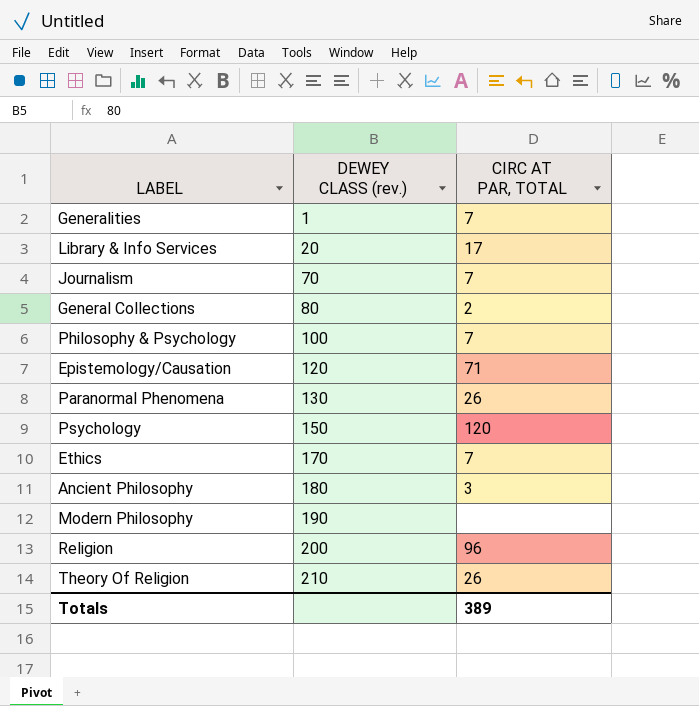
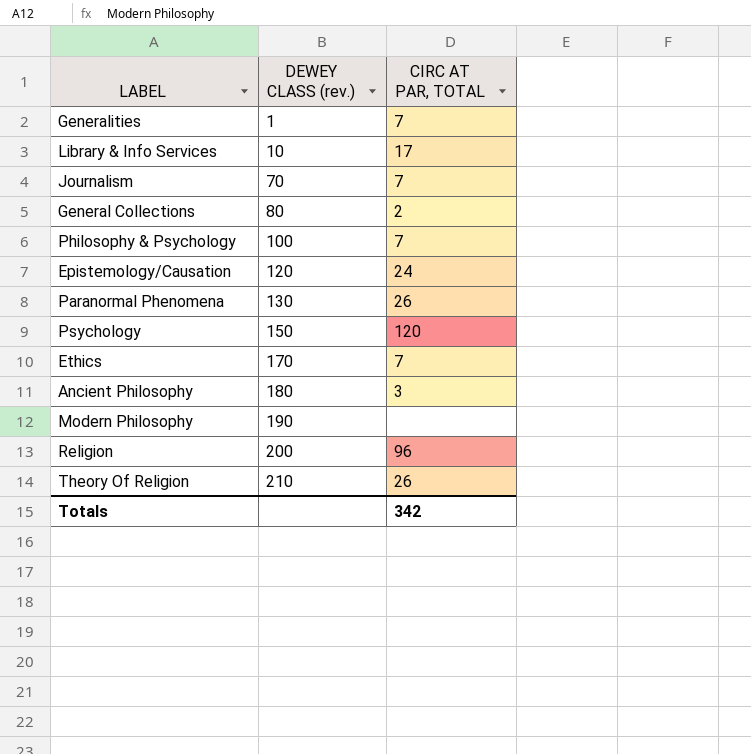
Library & Info Services | DEWEY CLASS (rev.): 20 -> 10
Epistemology/Causation | CIRC AT PAR, TOTAL: 71 -> 24
Totals | CIRC AT PAR, TOTAL: 389 -> 342

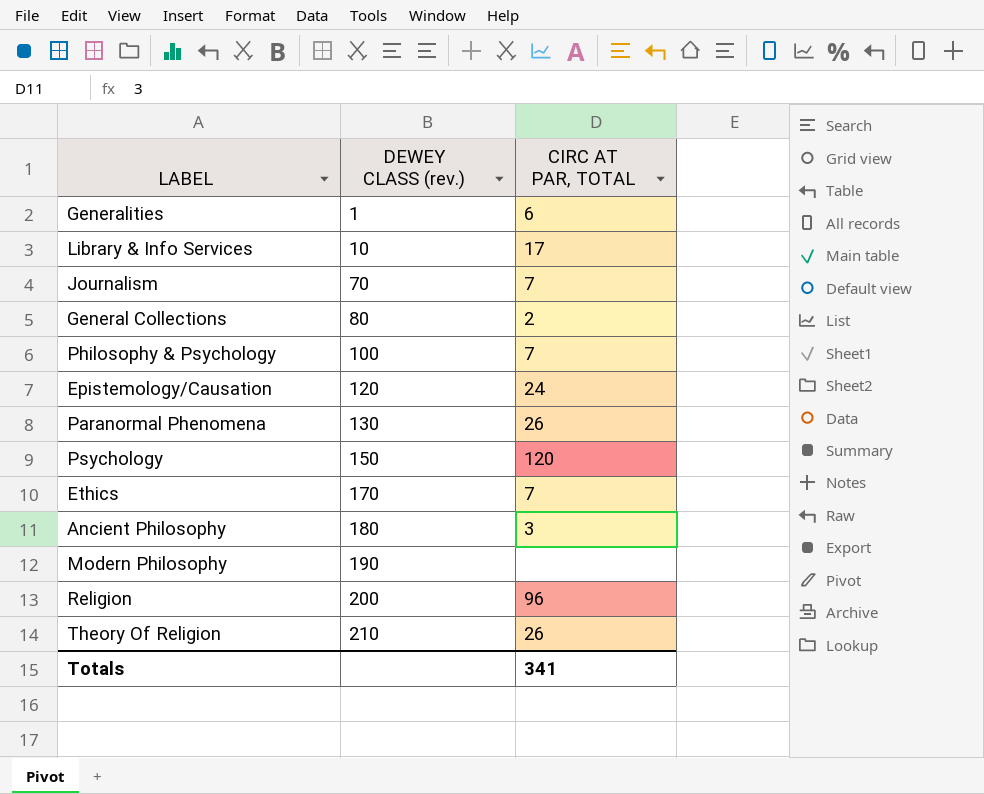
Generalities | CIRC AT PAR, TOTAL: 7 -> 6
Totals | CIRC AT PAR, TOTAL: 342 -> 341

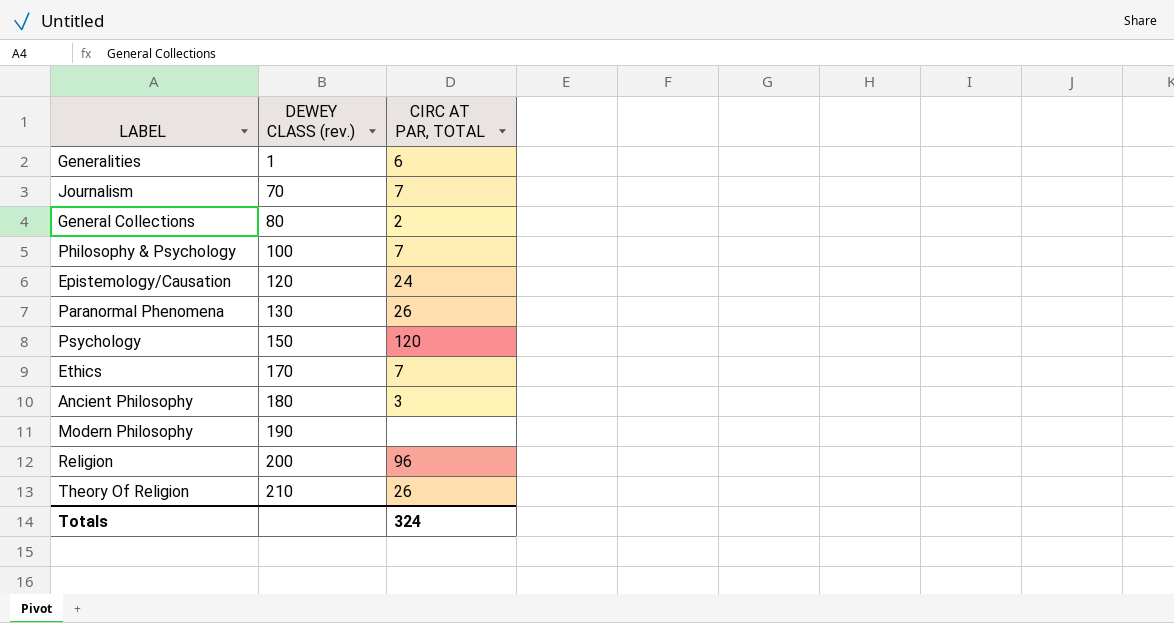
row Library & Info Services: 10 | 17 -> none
Totals | CIRC AT PAR, TOTAL: 341 -> 324

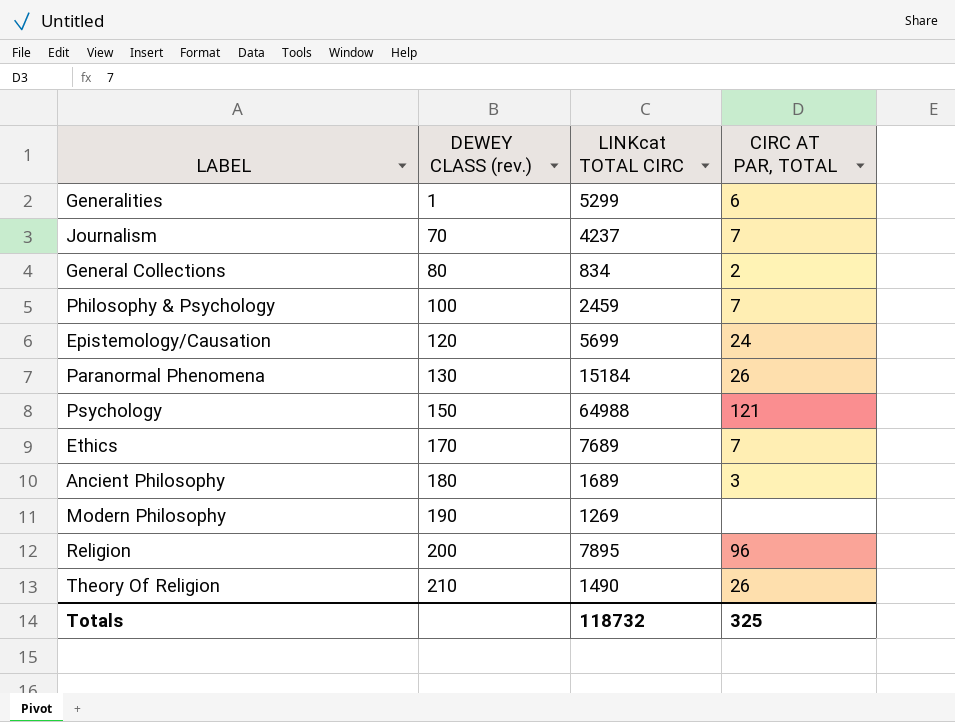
column LINKcat TOTAL CIRC | position: none -> 3
Psychology | CIRC AT PAR, TOTAL: 120 -> 121
Totals | CIRC AT PAR, TOTAL: 324 -> 325

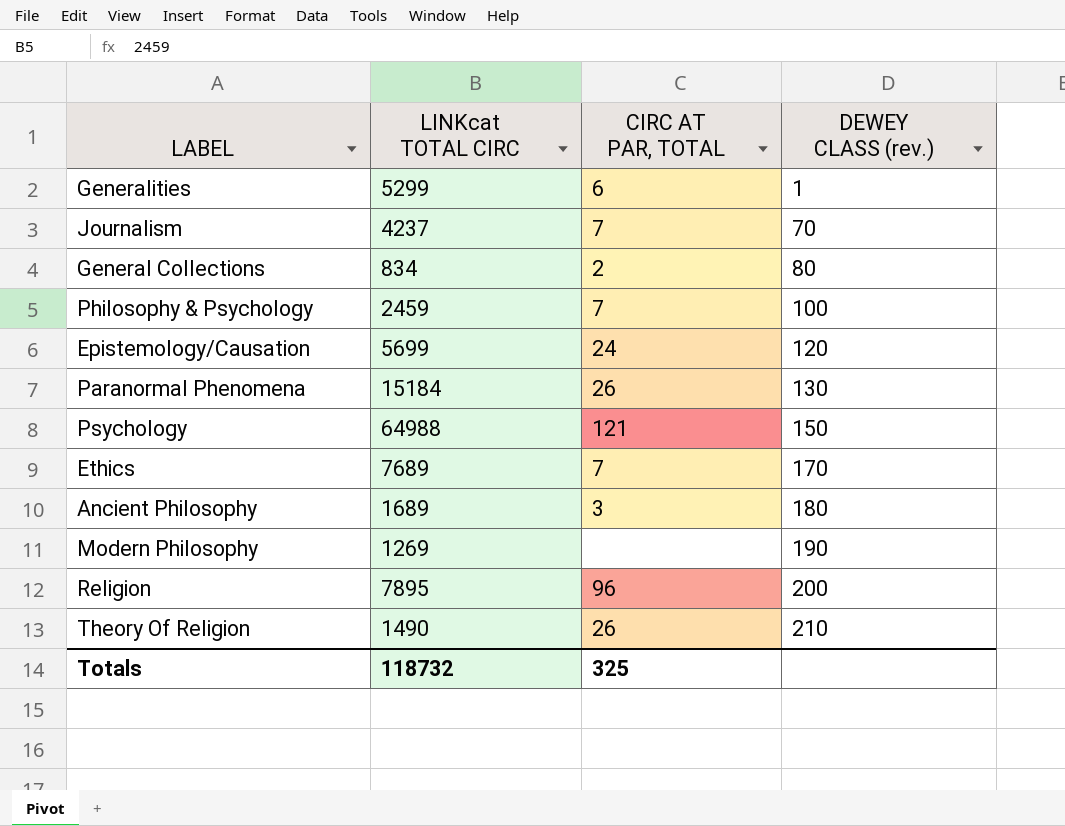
column DEWEY CLASS (rev.) | position: 2 -> 4

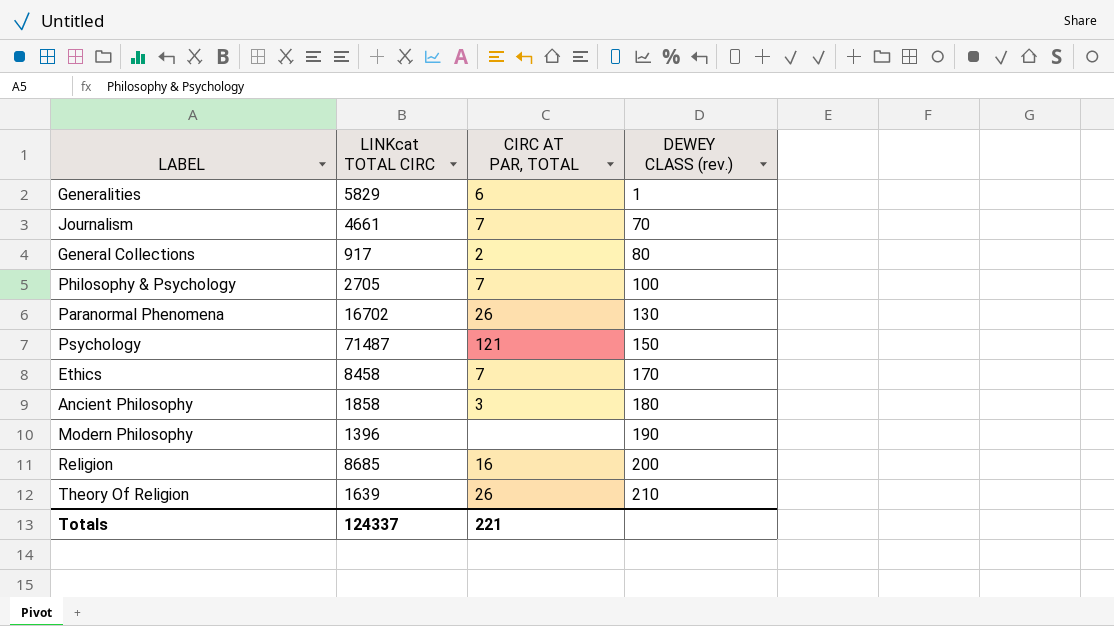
row Epistemology/Causation: 5699 | 24 | 120 -> none
Generalities | LINKcat TOTAL CIRC: 5299 -> 5829
Journalism | LINKcat TOTAL CIRC: 4237 -> 4661
General Collections | LINKcat TOTAL CIRC: 834 -> 917
Philosophy & Psychology | LINKcat TOTAL CIRC: 2459 -> 2705
Paranormal Phenomena | LINKcat TOTAL CIRC: 15184 -> 16702
Psychology | LINKcat TOTAL CIRC: 64988 -> 71487
Ethics | LINKcat TOTAL CIRC: 7689 -> 8458
Ancient Philosophy | LINKcat TOTAL CIRC: 1689 -> 1858
Modern Philosophy | LINKcat TOTAL CIRC: 1269 -> 1396
Religion | LINKcat TOTAL CIRC: 7895 -> 8685
Religion | CIRC AT PAR, TOTAL: 96 -> 16
Theory Of Religion | LINKcat TOTAL CIRC: 1490 -> 1639
Totals | LINKcat TOTAL CIRC: 118732 -> 124337
Totals | CIRC AT PAR, TOTAL: 325 -> 221

